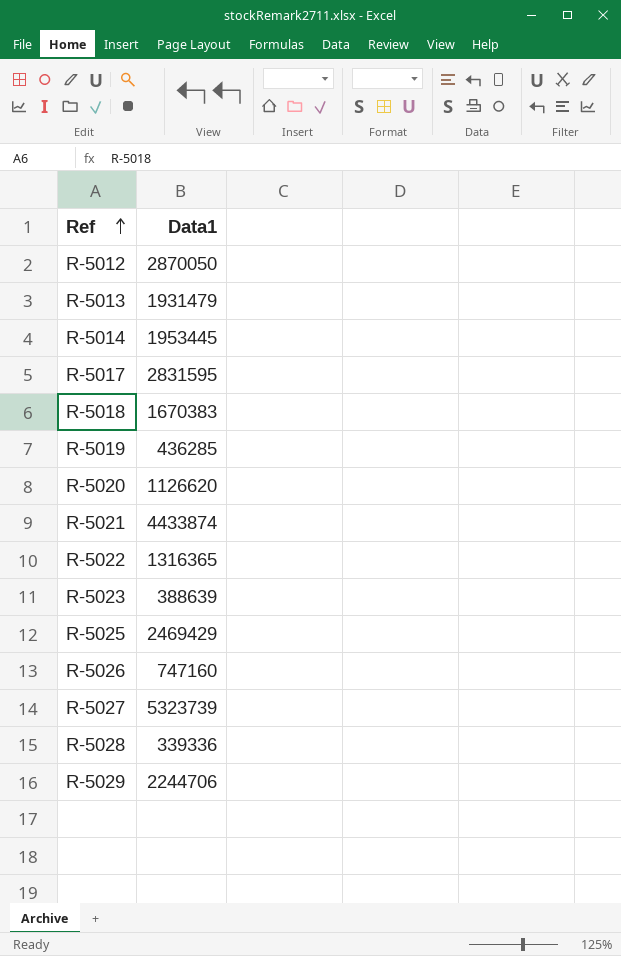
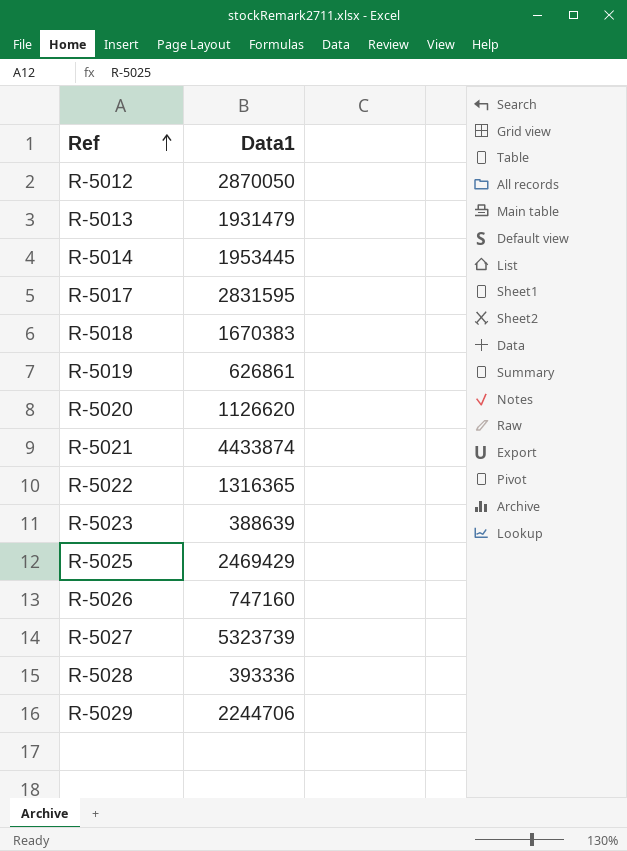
R-5019 | Data1: 436285 -> 626861
R-5028 | Data1: 339336 -> 393336

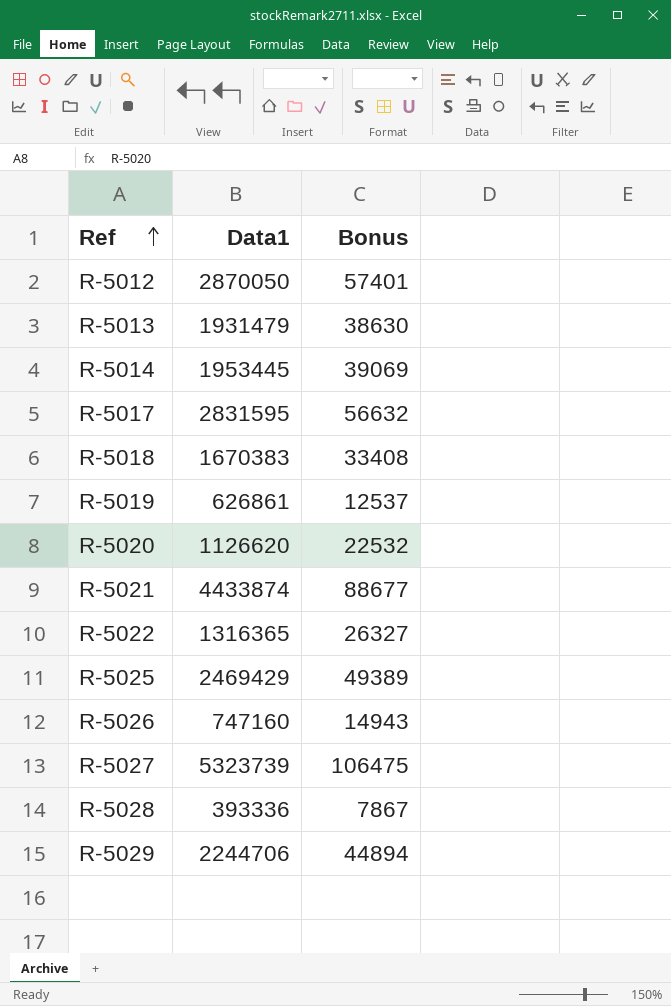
column Bonus | formula: none -> [Data1] * 0.02
row R-5023: 388639 -> none

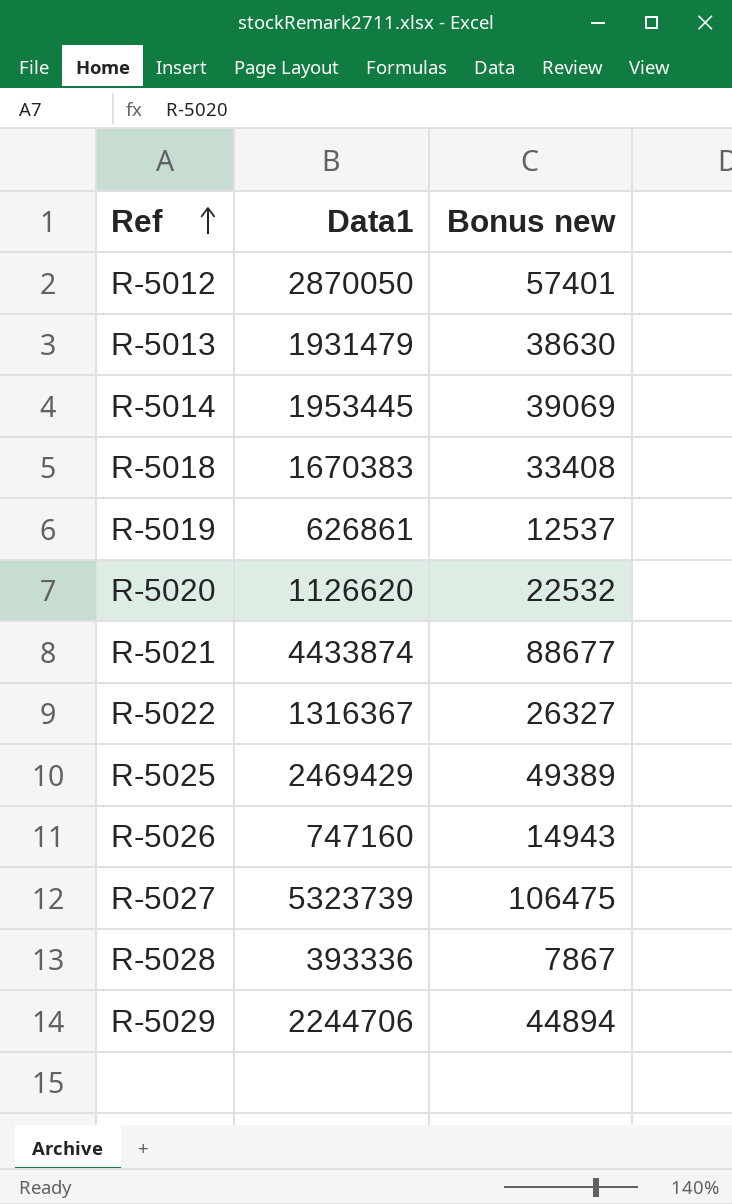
column name: Bonus -> Bonus new
row R-5017: 2831595 | 56632 -> none
R-5022 | Data1: 1316365 -> 1316367

